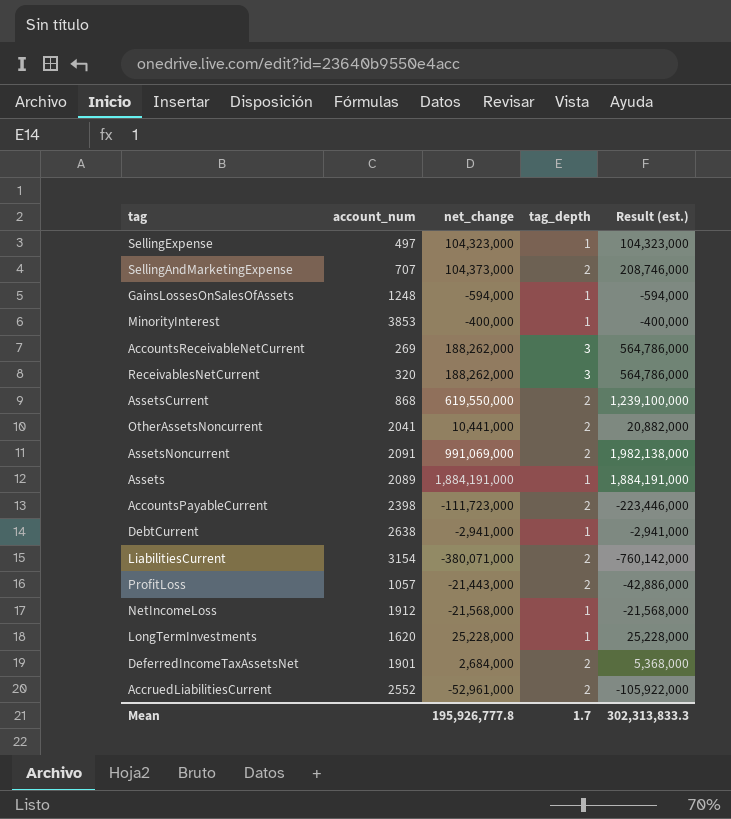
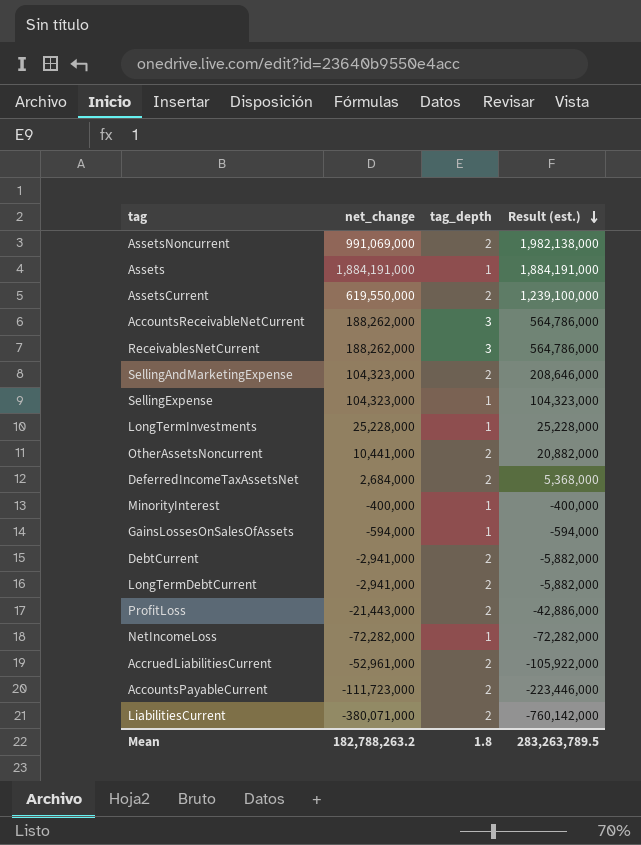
row order: none -> Result (est.) descending
column account_num | position: 2 -> none
SellingAndMarketingExpense | net_change: 104,373,000 -> 104,323,000
SellingAndMarketingExpense | Result (est.): 208,746,000 -> 208,646,000
DebtCurrent | tag_depth: 1 -> 2
DebtCurrent | Result (est.): -2,941,000 -> -5,882,000
row LongTermDebtCurrent: none -> -2,941,000 | 2 | -5,882,000
NetIncomeLoss | net_change: -21,568,000 -> -72,282,000
NetIncomeLoss | Result (est.): -21,568,000 -> -72,282,000
Mean | net_change: 195,926,777.8 -> 182,788,263.2
Mean | tag_depth: 1.7 -> 1.8
Mean | Result (est.): 302,313,833.3 -> 283,263,789.5

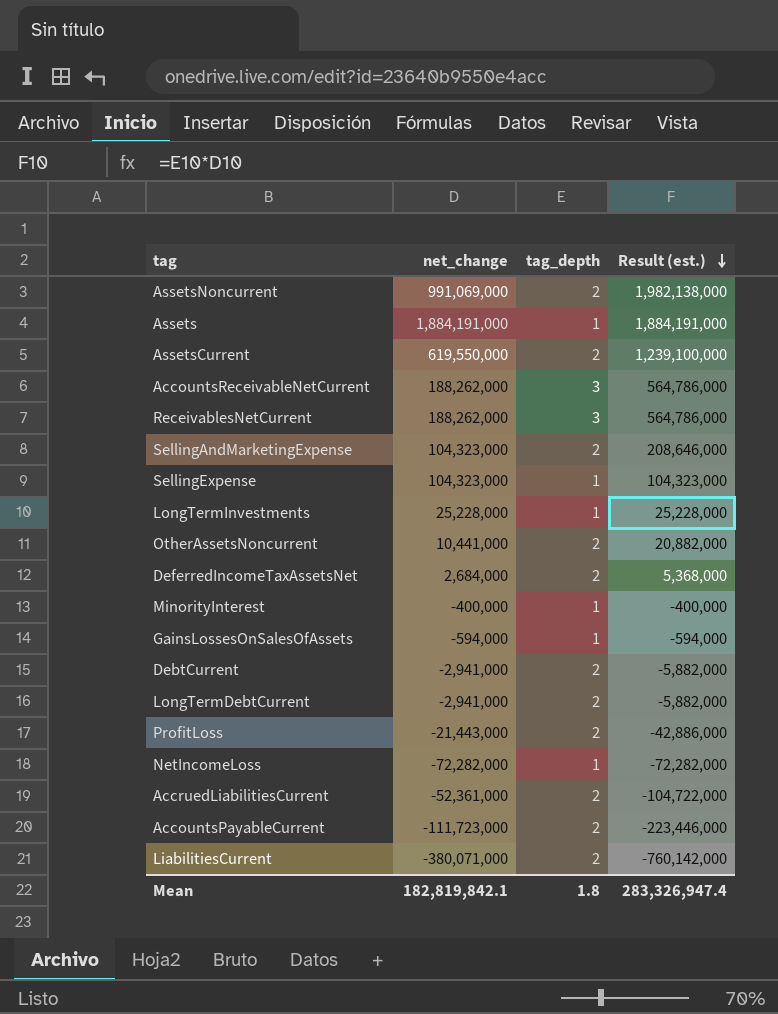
AccruedLiabilitiesCurrent | net_change: -52,961,000 -> -52,361,000
AccruedLiabilitiesCurrent | Result (est.): -105,922,000 -> -104,722,000
Mean | net_change: 182,788,263.2 -> 182,819,842.1
Mean | Result (est.): 283,263,789.5 -> 283,326,947.4

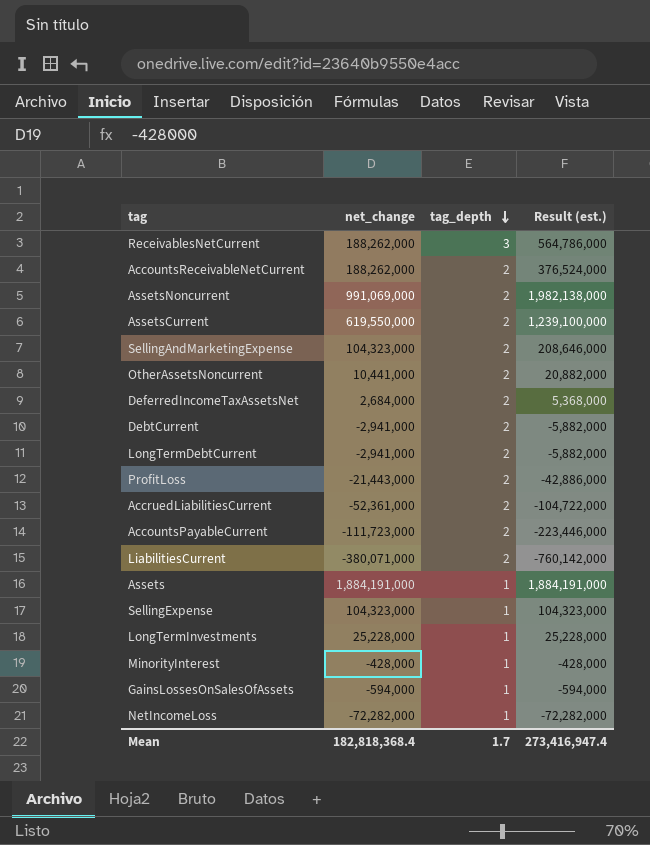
row order: Result (est.) descending -> tag_depth descending
AccountsReceivableNetCurrent | tag_depth: 3 -> 2
AccountsReceivableNetCurrent | Result (est.): 564,786,000 -> 376,524,000
MinorityInterest | net_change: -400,000 -> -428,000
MinorityInterest | Result (est.): -400,000 -> -428,000
Mean | net_change: 182,819,842.1 -> 182,818,368.4
Mean | tag_depth: 1.8 -> 1.7
Mean | Result (est.): 283,326,947.4 -> 273,416,947.4

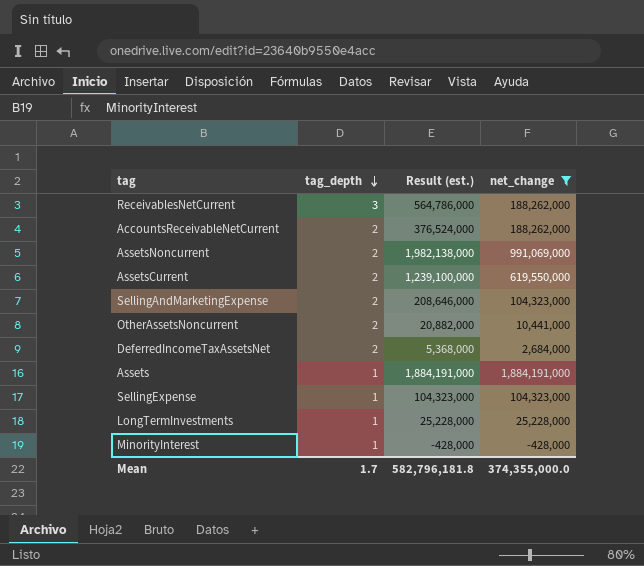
filter: none -> net_change >= -428,000
column net_change | position: 2 -> 4
Mean | Result (est.): 273,416,947.4 -> 582,796,181.8
Mean | net_change: 182,818,368.4 -> 374,355,000.0

